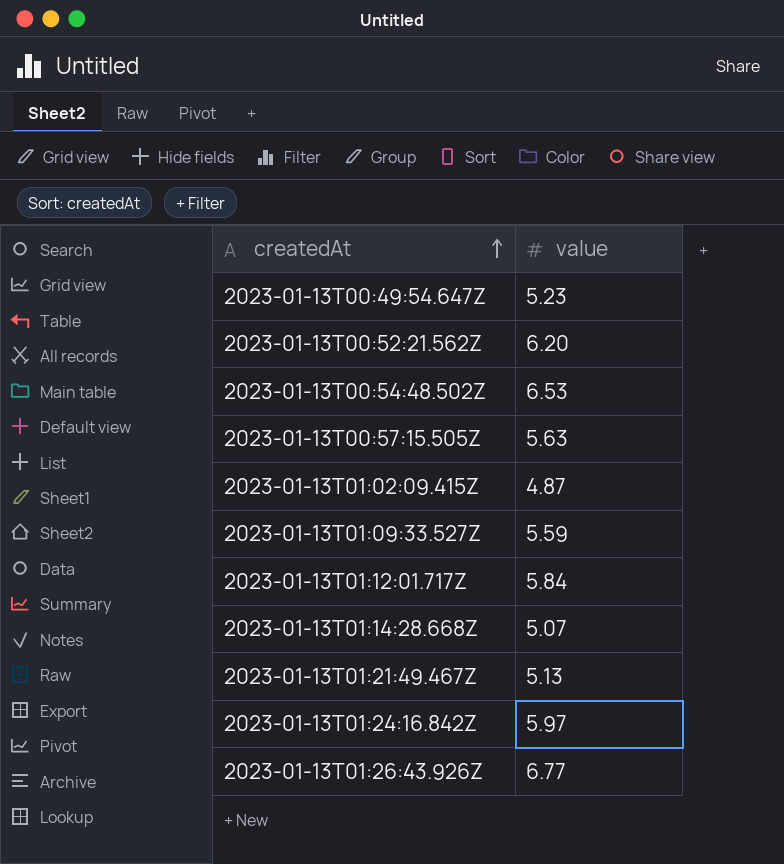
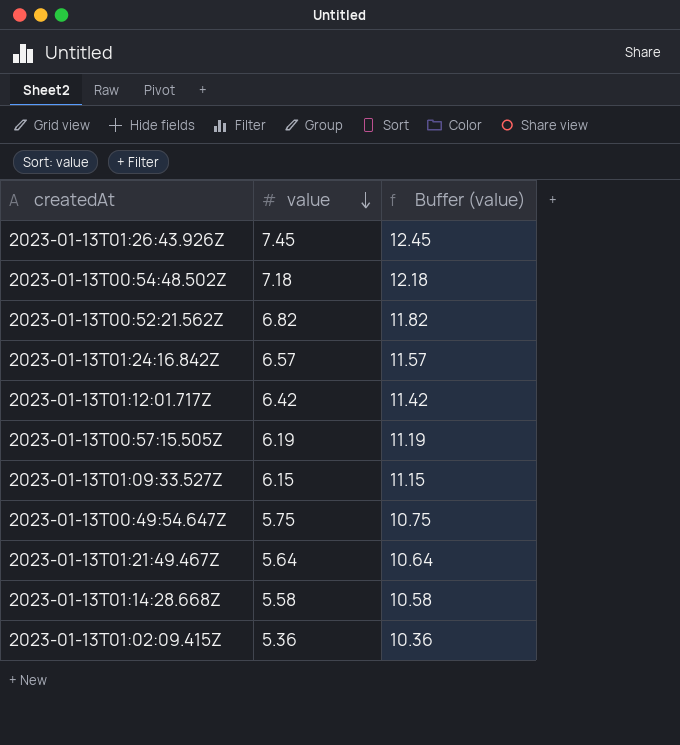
row order: createdAt ascending -> value descending
column Buffer (value) | formula: none -> [value] + 5
2023-01-13T01:26:43.926Z | value: 6.77 -> 7.45
2023-01-13T00:54:48.502Z | value: 6.53 -> 7.18
2023-01-13T00:52:21.562Z | value: 6.20 -> 6.82
2023-01-13T01:24:16.842Z | value: 5.97 -> 6.57
2023-01-13T01:12:01.717Z | value: 5.84 -> 6.42
2023-01-13T00:57:15.505Z | value: 5.63 -> 6.19
2023-01-13T01:09:33.527Z | value: 5.59 -> 6.15
2023-01-13T00:49:54.647Z | value: 5.23 -> 5.75
2023-01-13T01:21:49.467Z | value: 5.13 -> 5.64
2023-01-13T01:14:28.668Z | value: 5.07 -> 5.58
2023-01-13T01:02:09.415Z | value: 4.87 -> 5.36

